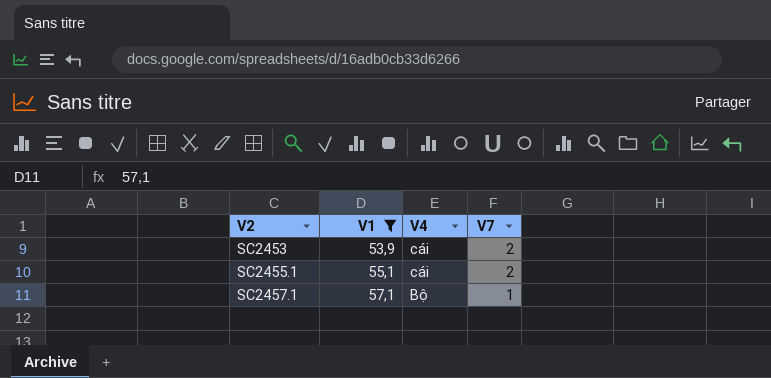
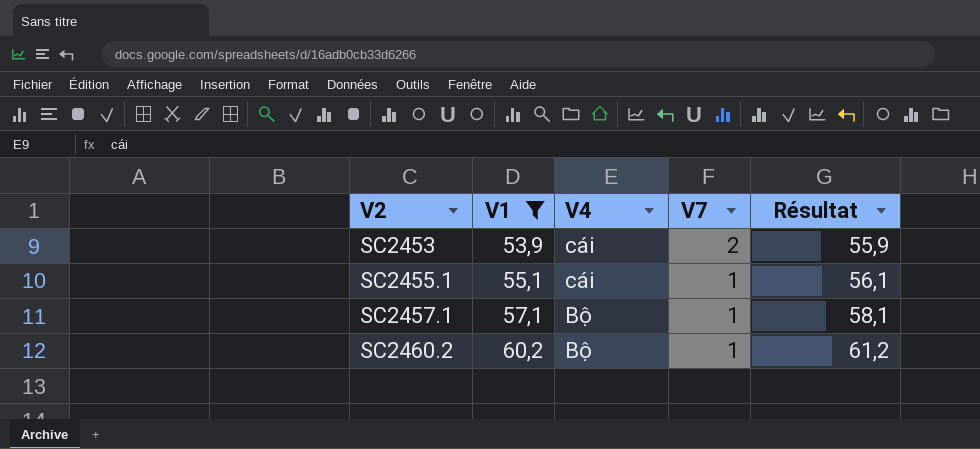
column Résultat | formula: none -> [V1] + [V7]
SC2455.1 | V7: 2 -> 1
row SC2460.2: none -> 60,2 | Bộ | 1 | 61,2

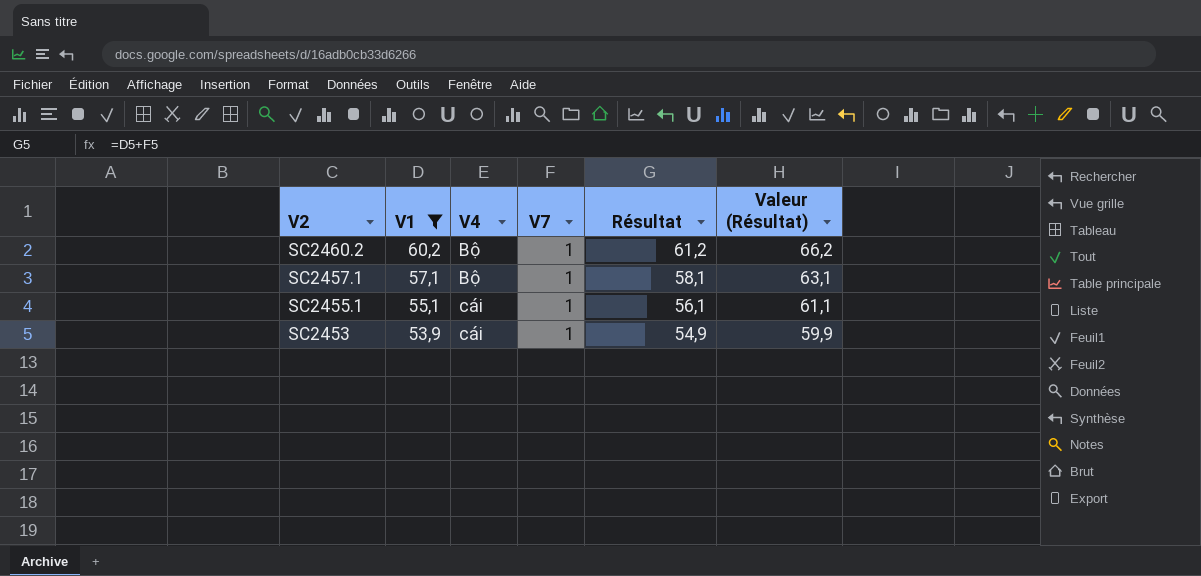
row order: V2 ascending -> V2 descending
column Valeur (Résultat) | formula: none -> [Résultat] + 5
SC2453 | V7: 2 -> 1
SC2453 | Résultat: 55,9 -> 54,9

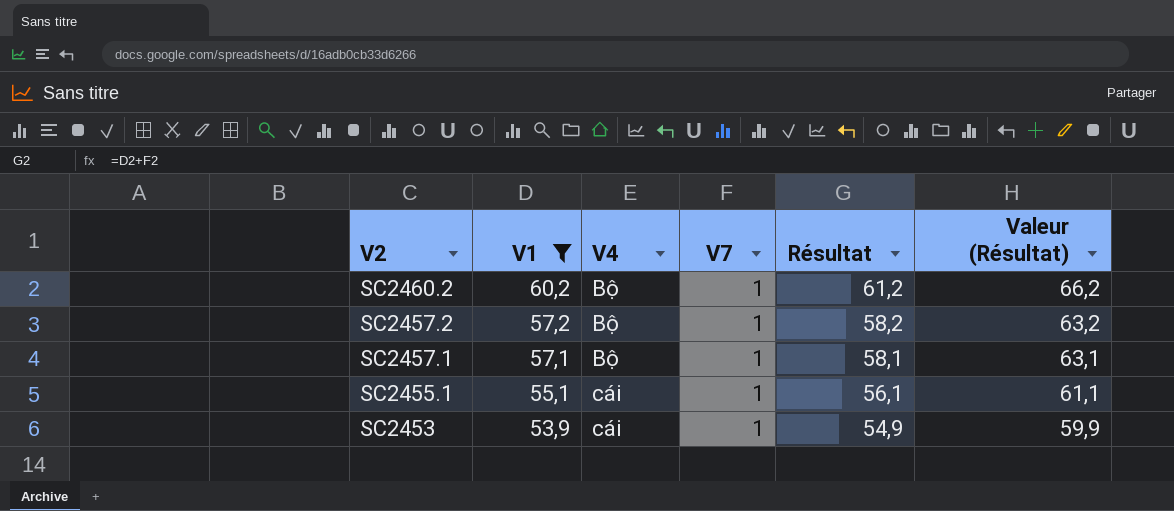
row SC2457.2: none -> 57,2 | Bộ | 1 | 58,2 | 63,2

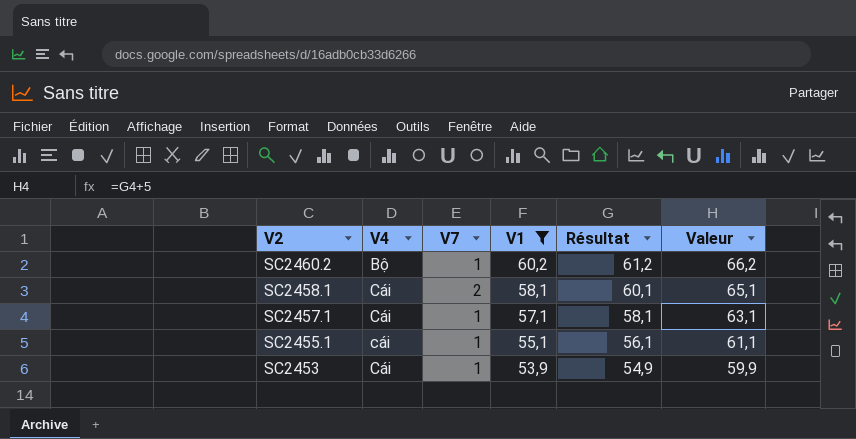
column V1 | position: 2 -> 4
column name: Valeur (Résultat) -> Valeur
row SC2457.2: 57,2 | Bộ | 1 | 58,2 | 63,2 -> none
row SC2458.1: none -> Cái | 2 | 58,1 | 60,1 | 65,1
SC2457.1 | V4: Bộ -> Cái
SC2453 | V4: cái -> Cái

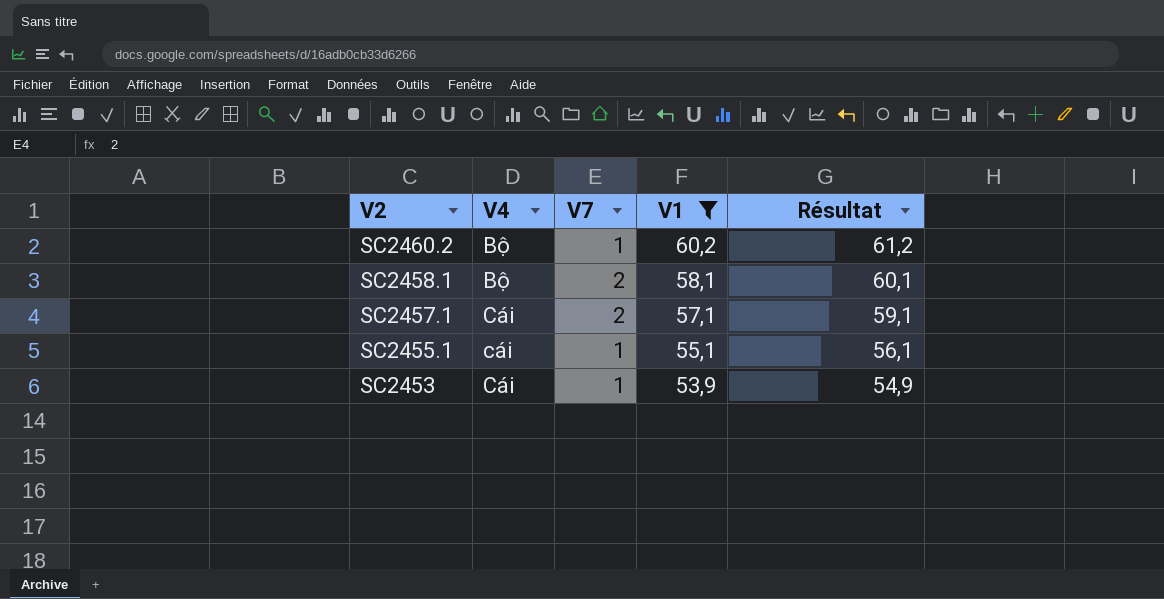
column Valeur | formula: [Résultat] + 5 -> none
SC2458.1 | V4: Cái -> Bộ
SC2457.1 | V7: 1 -> 2
SC2457.1 | Résultat: 58,1 -> 59,1

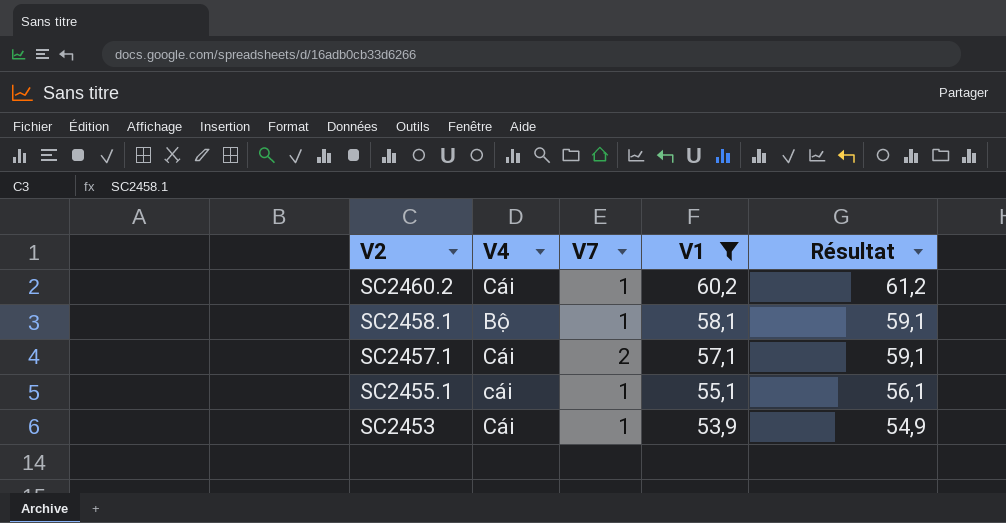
SC2460.2 | V4: Bộ -> Cái
SC2458.1 | V7: 2 -> 1
SC2458.1 | Résultat: 60,1 -> 59,1

